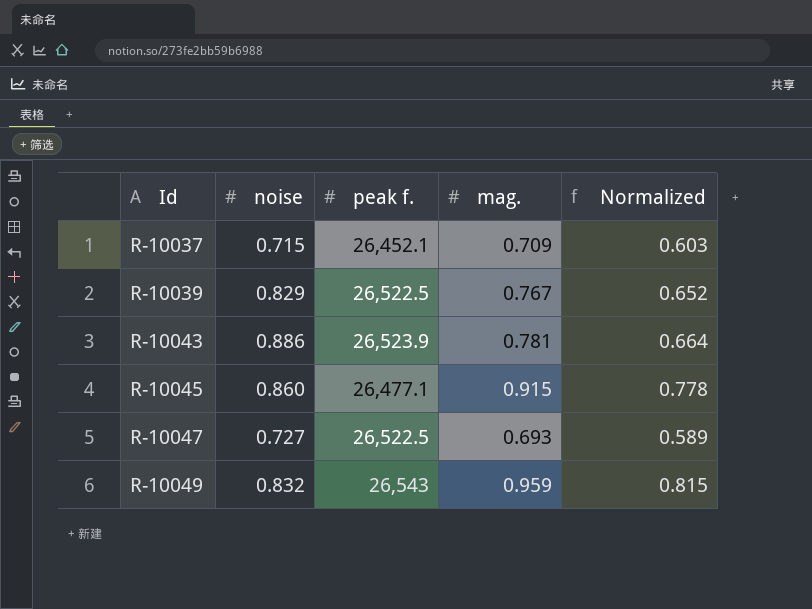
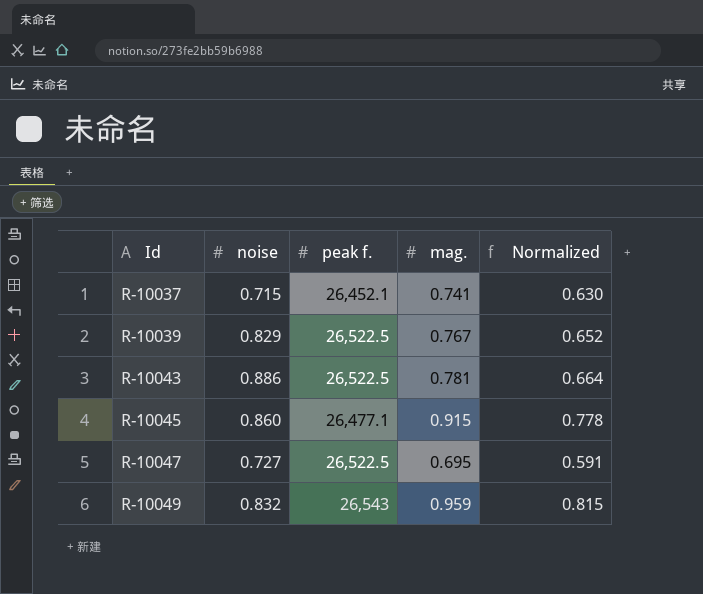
R-10037 | mag.: 0.709 -> 0.741
R-10037 | Normalized: 0.603 -> 0.630
R-10043 | peak f.: 26,523.9 -> 26,522.5
R-10047 | mag.: 0.693 -> 0.695
R-10047 | Normalized: 0.589 -> 0.591

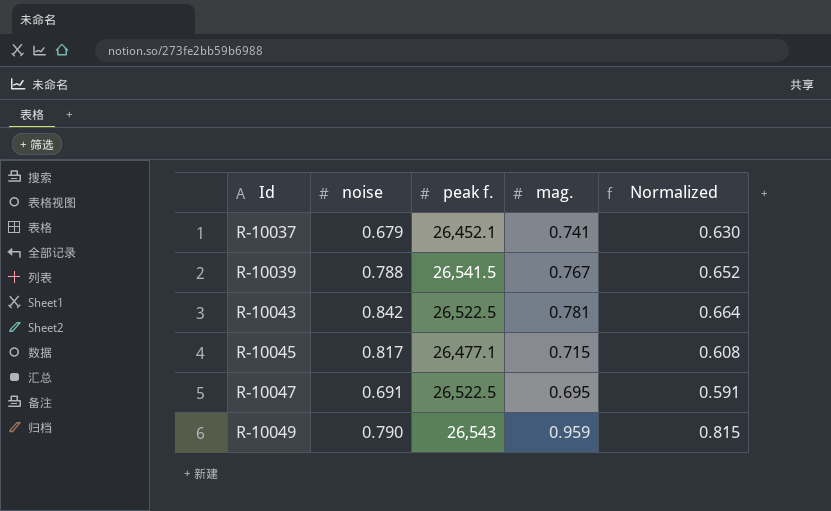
R-10037 | noise: 0.715 -> 0.679
R-10039 | noise: 0.829 -> 0.788
R-10039 | peak f.: 26,522.5 -> 26,541.5
R-10043 | noise: 0.886 -> 0.842
R-10045 | noise: 0.860 -> 0.817
R-10045 | mag.: 0.915 -> 0.715
R-10045 | Normalized: 0.778 -> 0.608
R-10047 | noise: 0.727 -> 0.691
R-10049 | noise: 0.832 -> 0.790

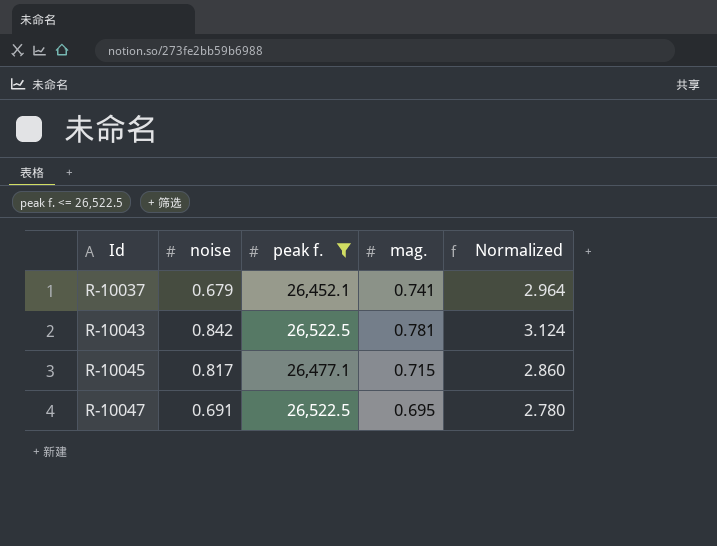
filter: none -> peak f. <= 26,522.5
column Normalized | formula: [mag.] * 0.85 -> [mag.] * 4

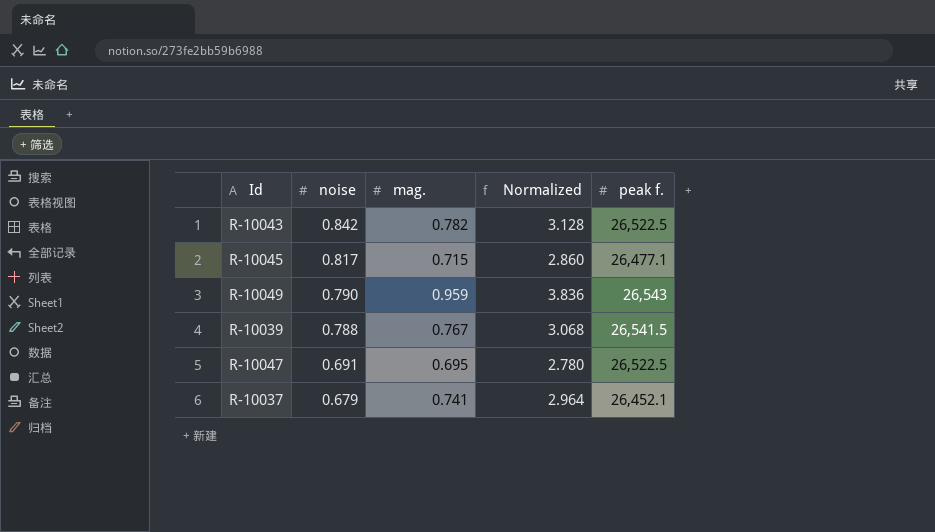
filter: peak f. <= 26,522.5 -> none
row order: Id ascending -> noise descending
column peak f. | position: 3 -> 5
R-10043 | mag.: 0.781 -> 0.782
R-10043 | Normalized: 3.124 -> 3.128

